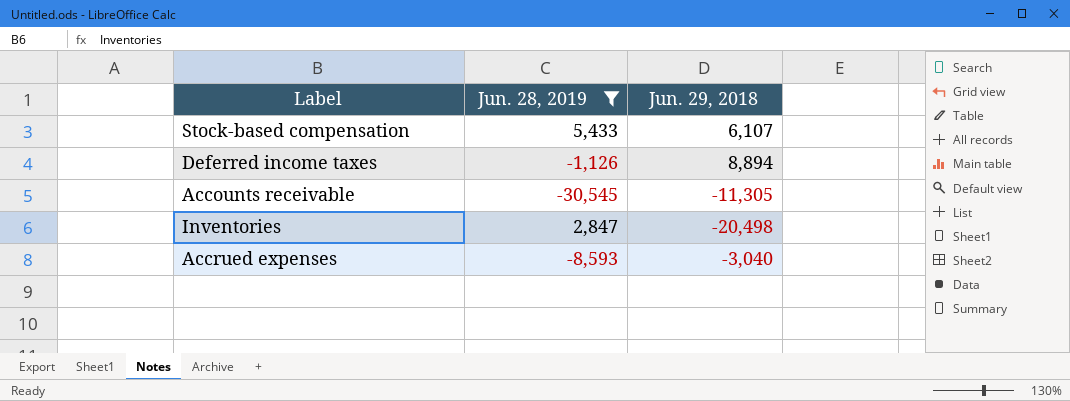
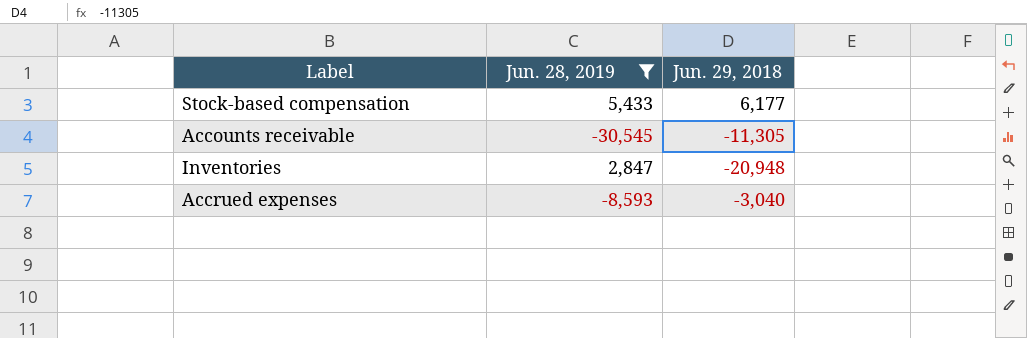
row Deferred income taxes: -1,126 | 8,894 -> none
Stock-based compensation | Jun. 29, 2018: 6,107 -> 6,177
Inventories | Jun. 29, 2018: -20,498 -> -20,948

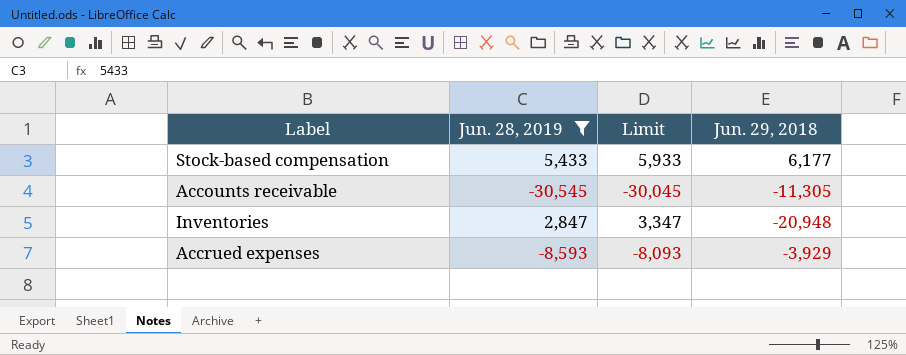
column Limit | formula: none -> [Jun. 28, 2019] + 500
Accrued expenses | Jun. 29, 2018: -3,040 -> -3,929

